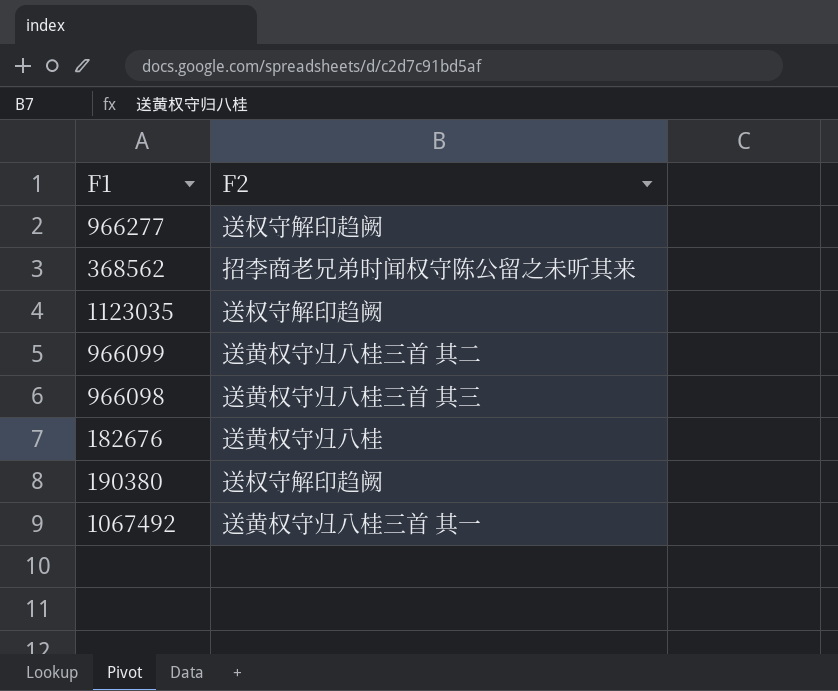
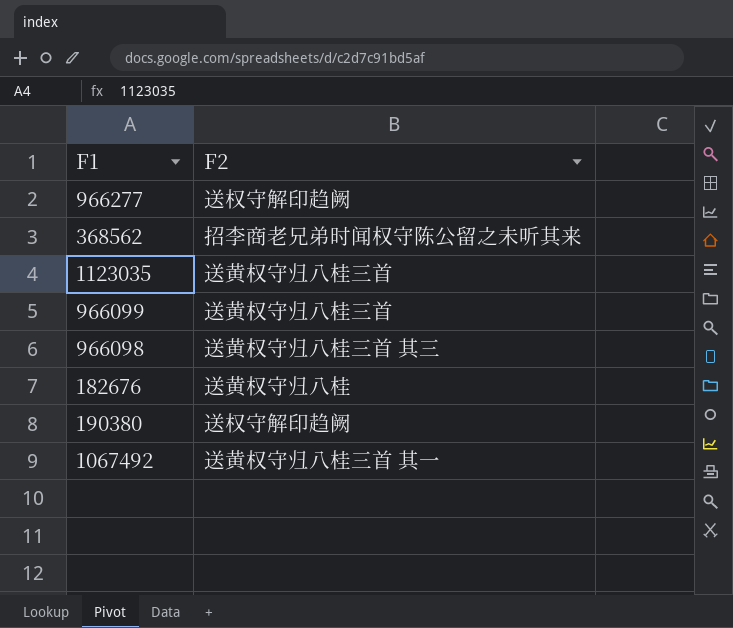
1123035 | F2: 送权守解印趋阙 -> 送黄权守归八桂三首
966099 | F2: 送黄权守归八桂三首 其二 -> 送黄权守归八桂三首

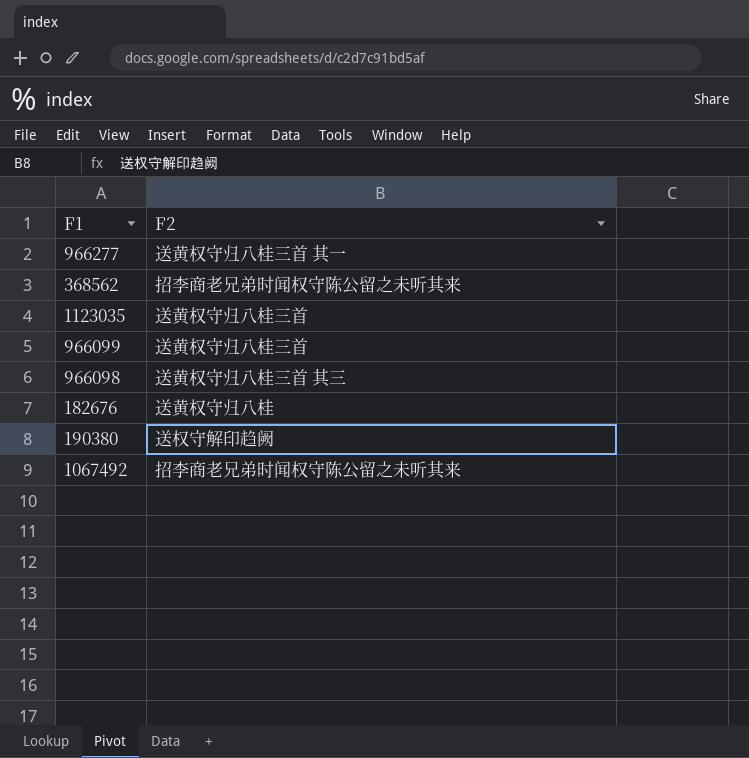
966277 | F2: 送权守解印趋阙 -> 送黄权守归八桂三首 其一
1067492 | F2: 送黄权守归八桂三首 其一 -> 招李商老兄弟时闻权守陈公留之未听其来

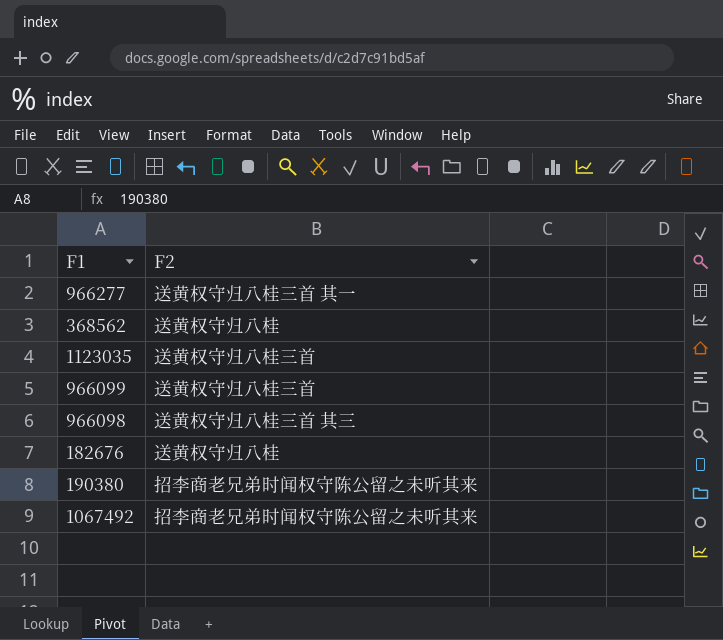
368562 | F2: 招李商老兄弟时闻权守陈公留之未听其来 -> 送黄权守归八桂
190380 | F2: 送权守解印趋阙 -> 招李商老兄弟时闻权守陈公留之未听其来

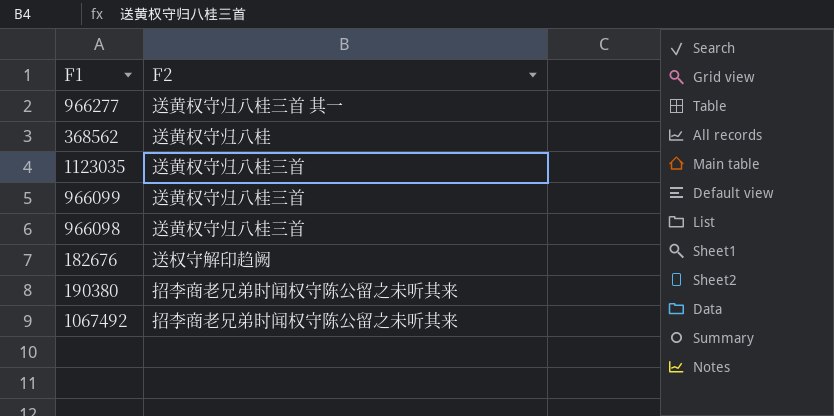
966098 | F2: 送黄权守归八桂三首 其三 -> 送黄权守归八桂三首
182676 | F2: 送黄权守归八桂 -> 送权守解印趋阙

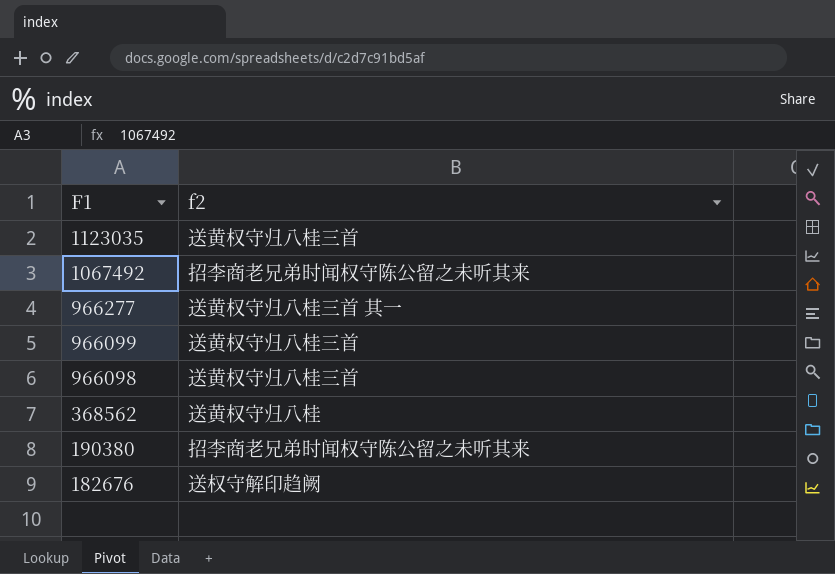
row order: none -> F1 descending
column name: F2 -> f2

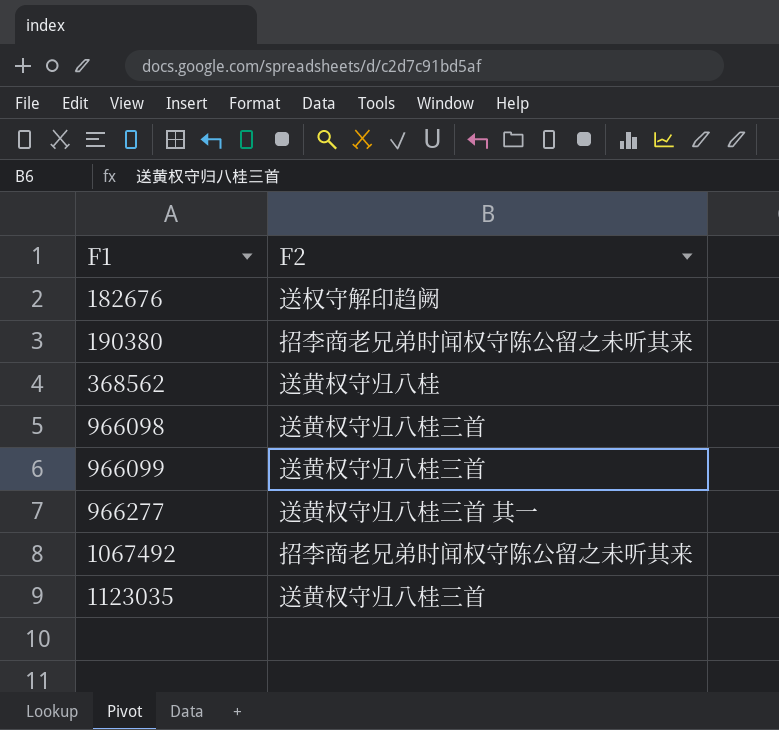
row order: F1 descending -> F1 ascending
column name: f2 -> F2

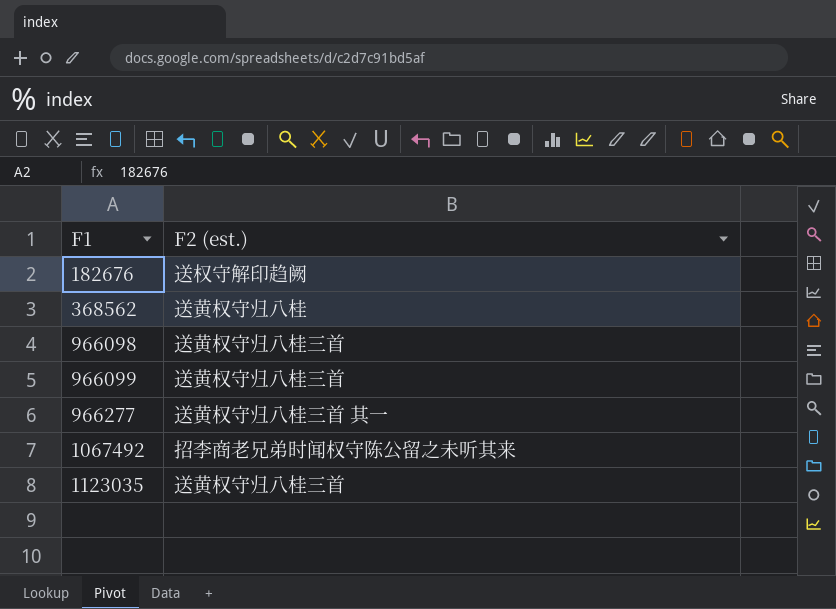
column name: F2 -> F2 (est.)
row 190380: 招李商老兄弟时闻权守陈公留之未听其来 -> none

